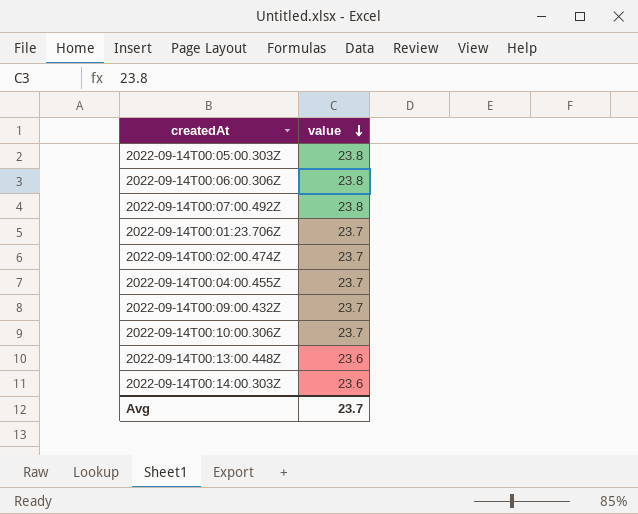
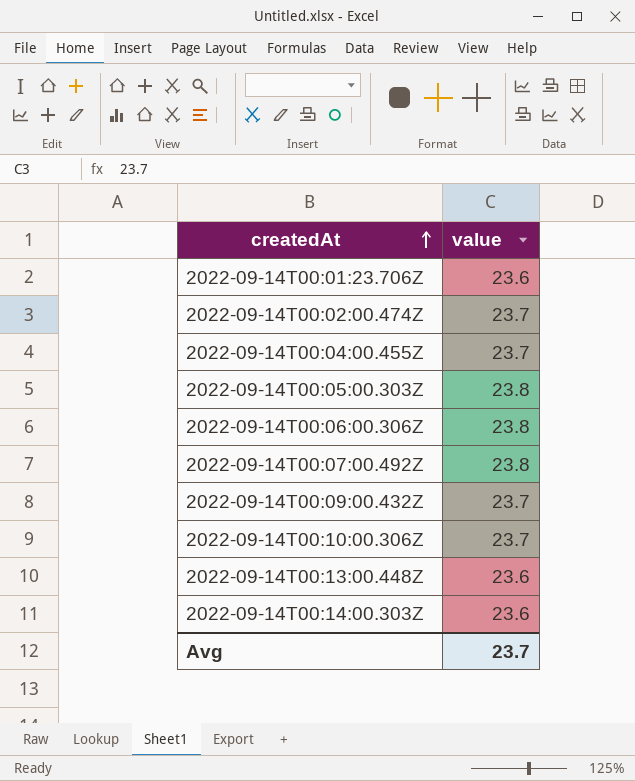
row order: value descending -> createdAt ascending
2022-09-14T00:01:23.706Z | value: 23.7 -> 23.6

